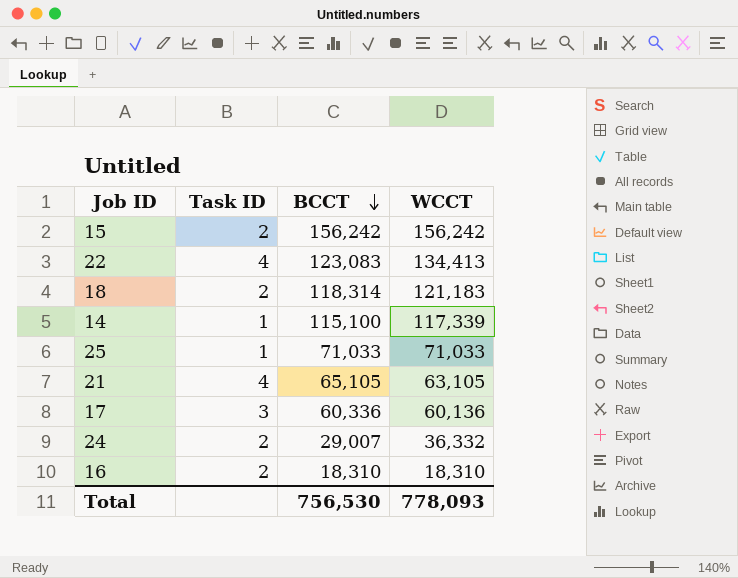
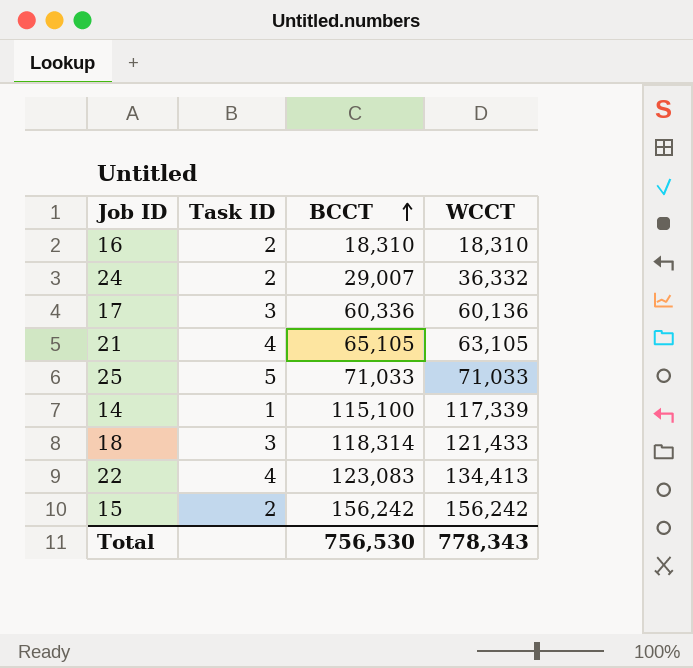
row order: BCCT descending -> BCCT ascending
25 | Task ID: 1 -> 5
18 | Task ID: 2 -> 3
18 | WCCT: 121,183 -> 121,433
Total | WCCT: 778,093 -> 778,343

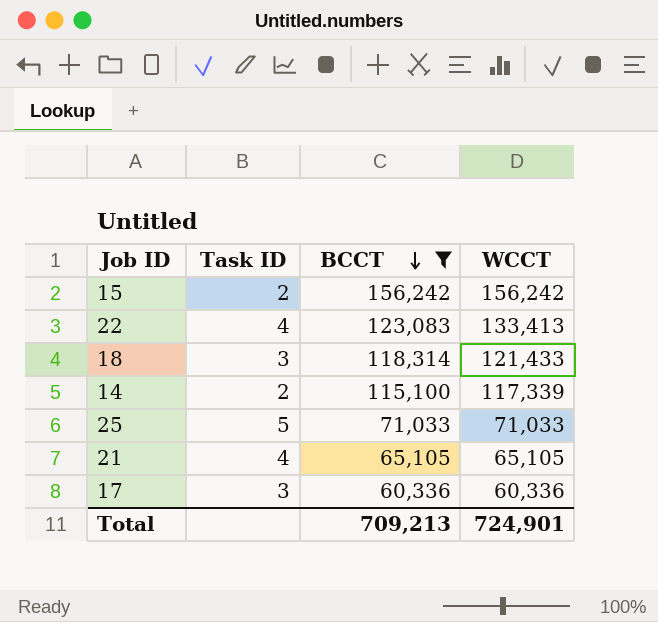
filter: none -> BCCT >= 60,336
row order: BCCT ascending -> BCCT descending
22 | WCCT: 134,413 -> 133,413
14 | Task ID: 1 -> 2
21 | WCCT: 63,105 -> 65,105
17 | WCCT: 60,136 -> 60,336
Total | BCCT: 756,530 -> 709,213
Total | WCCT: 778,343 -> 724,901

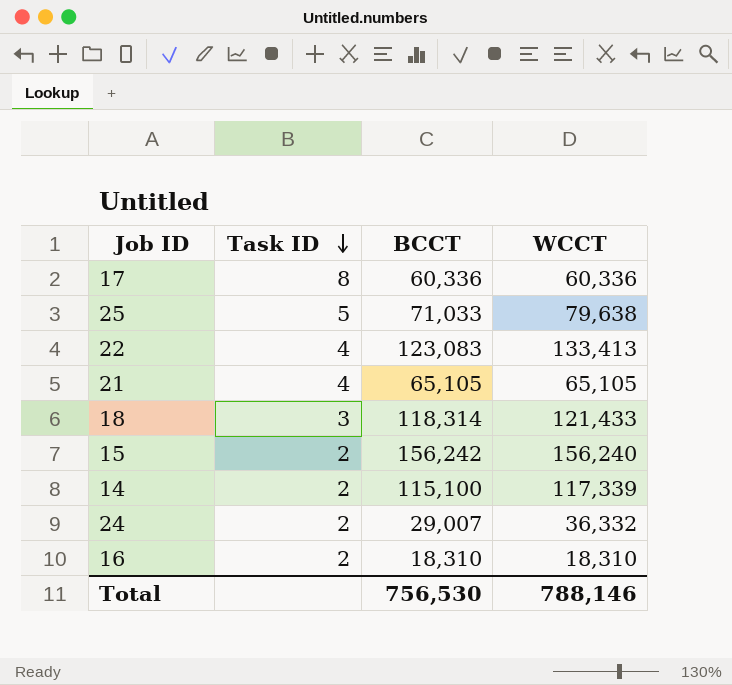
filter: BCCT >= 60,336 -> none
row order: BCCT descending -> Task ID descending
17 | Task ID: 3 -> 8
25 | WCCT: 71,033 -> 79,638
15 | WCCT: 156,242 -> 156,240
Total | BCCT: 709,213 -> 756,530
Total | WCCT: 724,901 -> 788,146

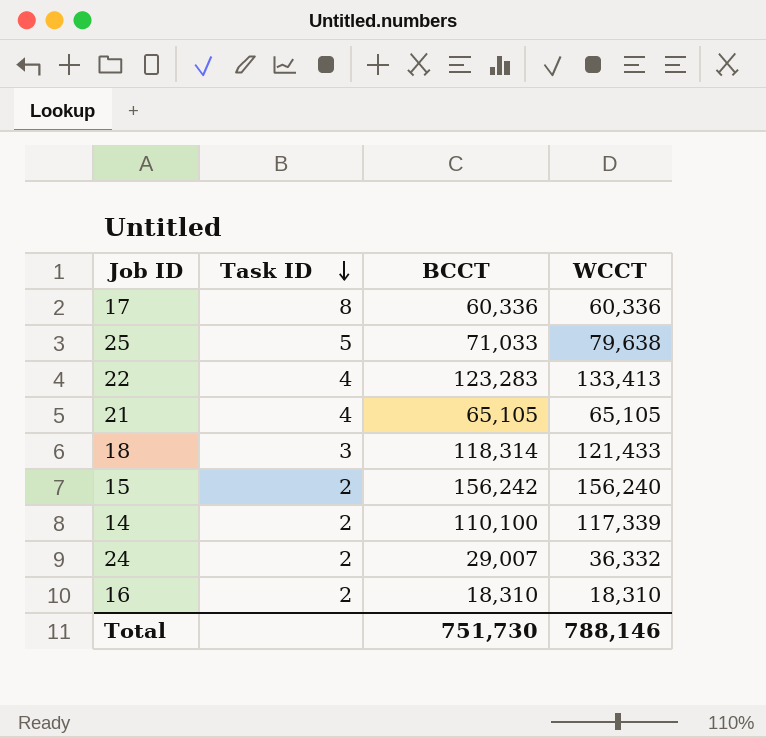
22 | BCCT: 123,083 -> 123,283
14 | BCCT: 115,100 -> 110,100
Total | BCCT: 756,530 -> 751,730

